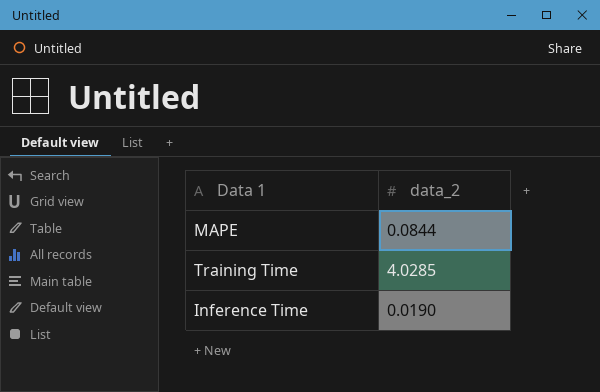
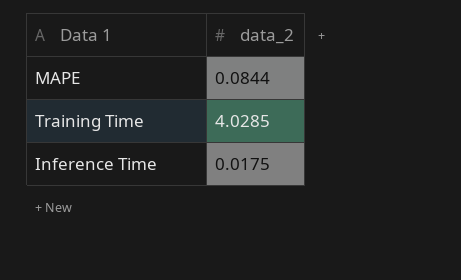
Inference Time | data_2: 0.0190 -> 0.0175

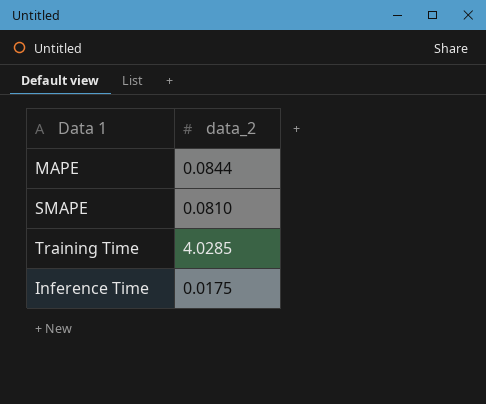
row SMAPE: none -> 0.0810

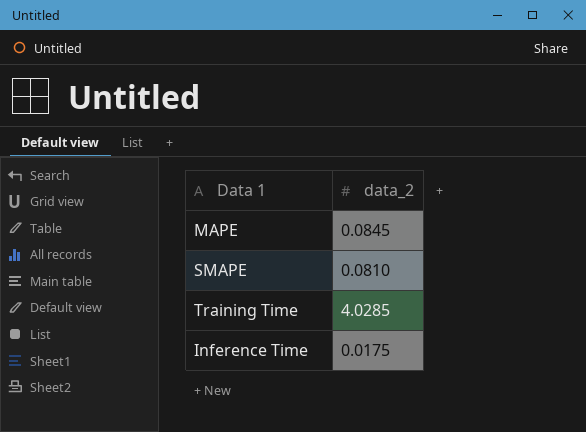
MAPE | data_2: 0.0844 -> 0.0845

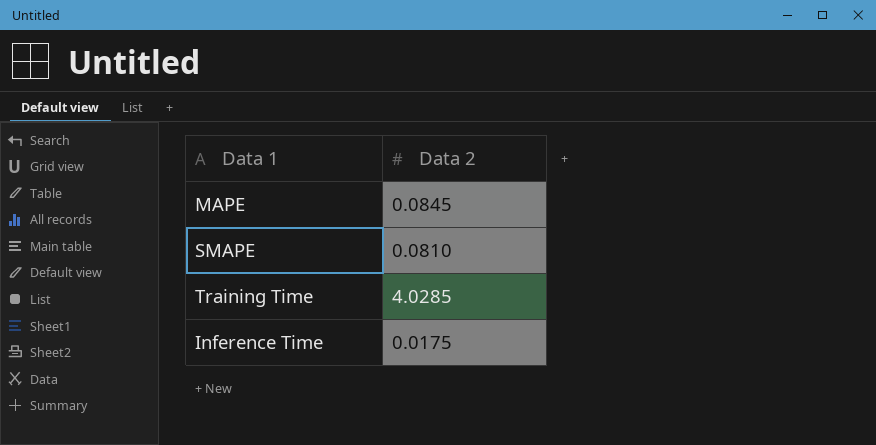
column name: data_2 -> Data 2

